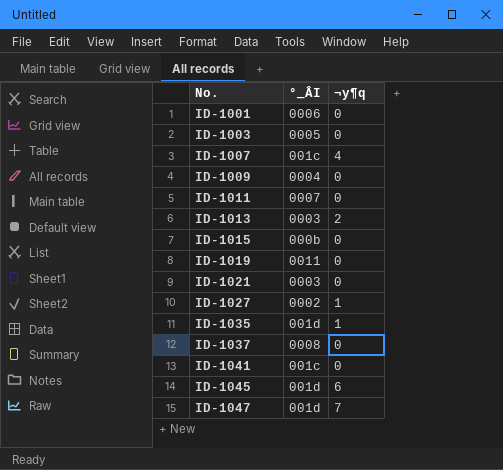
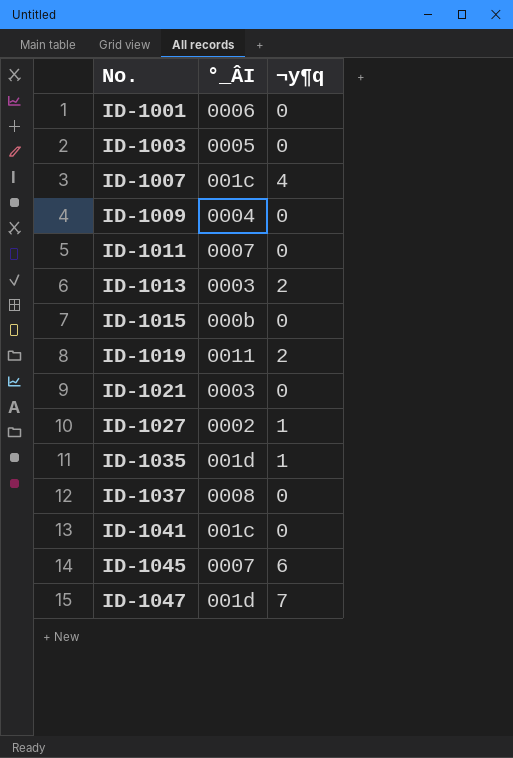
ID-1019 | ¬y¶q: 0 -> 2
ID-1045 | °_ÂI: 001d -> 0007

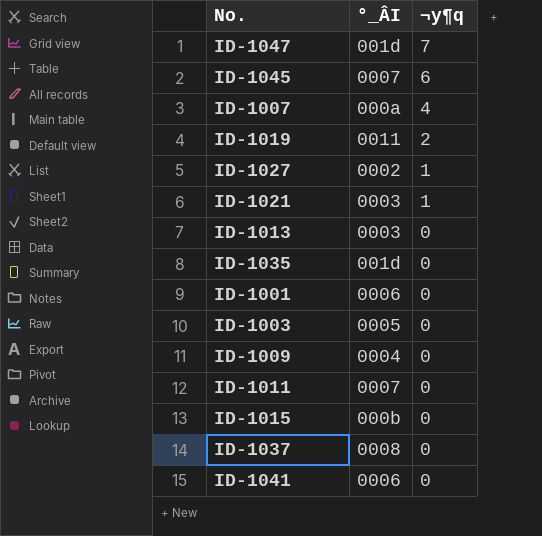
row order: No. ascending -> ¬y¶q descending
ID-1007 | °_ÂI: 001c -> 000a
ID-1021 | ¬y¶q: 0 -> 1
ID-1013 | ¬y¶q: 2 -> 0
ID-1035 | ¬y¶q: 1 -> 0
ID-1041 | °_ÂI: 001c -> 0006

